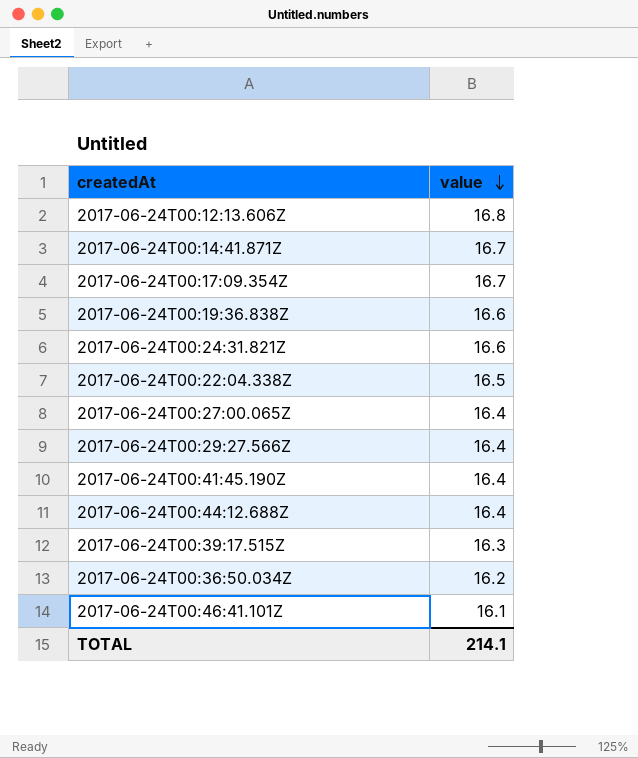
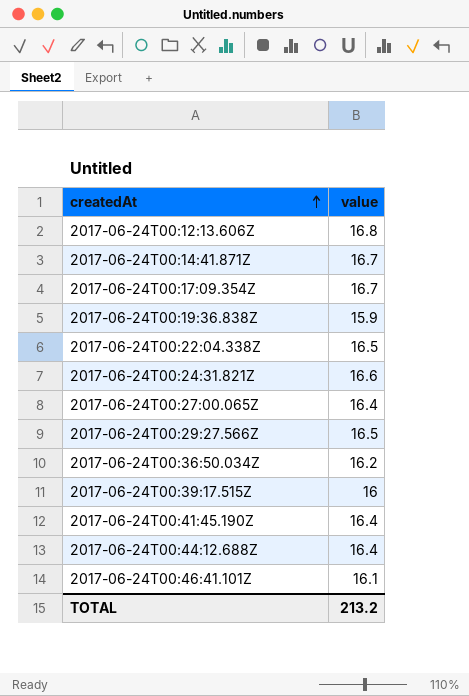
row order: value descending -> createdAt ascending
2017-06-24T00:19:36.838Z | value: 16.6 -> 15.9
2017-06-24T00:29:27.566Z | value: 16.4 -> 16.5
2017-06-24T00:39:17.515Z | value: 16.3 -> 16
TOTAL | value: 214.1 -> 213.2

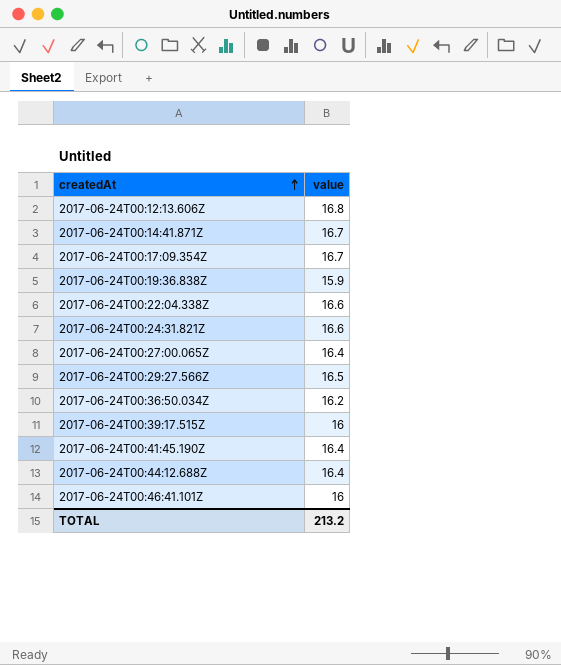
2017-06-24T00:22:04.338Z | value: 16.5 -> 16.6
2017-06-24T00:46:41.101Z | value: 16.1 -> 16

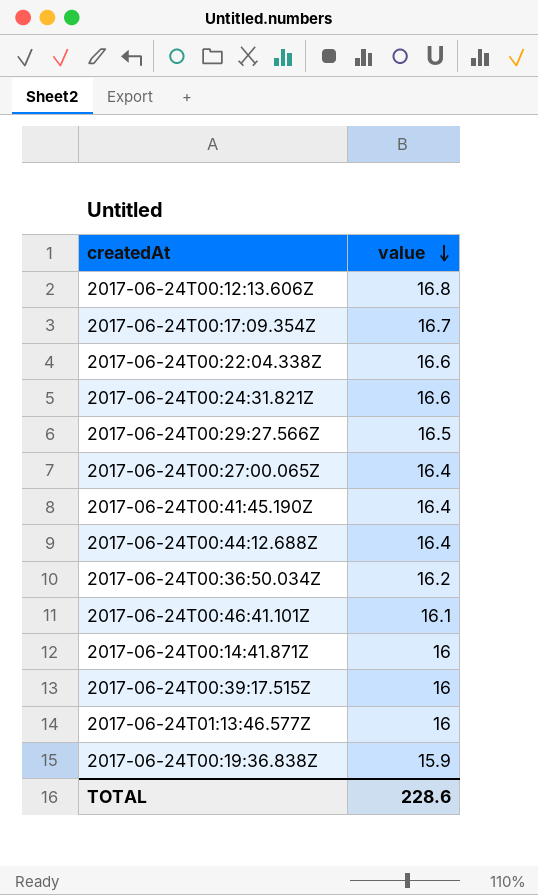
row order: createdAt ascending -> value descending
2017-06-24T00:46:41.101Z | value: 16 -> 16.1
2017-06-24T00:14:41.871Z | value: 16.7 -> 16
row 2017-06-24T01:13:46.577Z: none -> 16
TOTAL | value: 213.2 -> 228.6

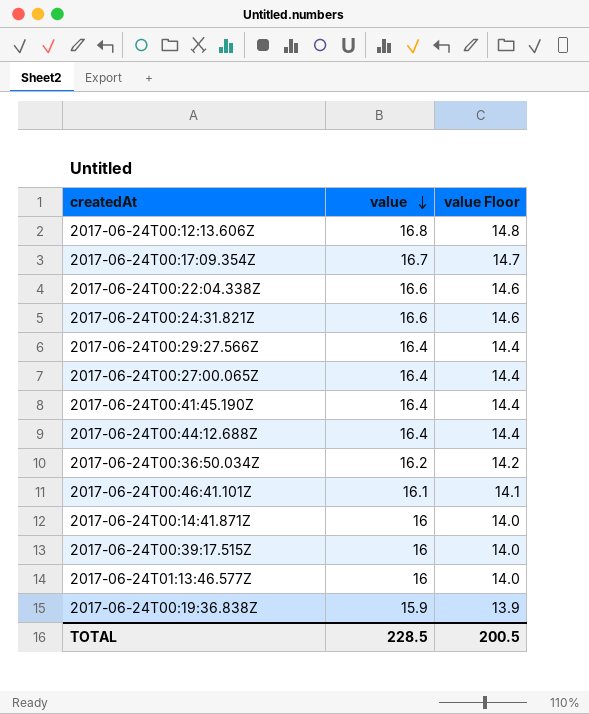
column value Floor | formula: none -> [value] - 2
2017-06-24T00:29:27.566Z | value: 16.5 -> 16.4
TOTAL | value: 228.6 -> 228.5

